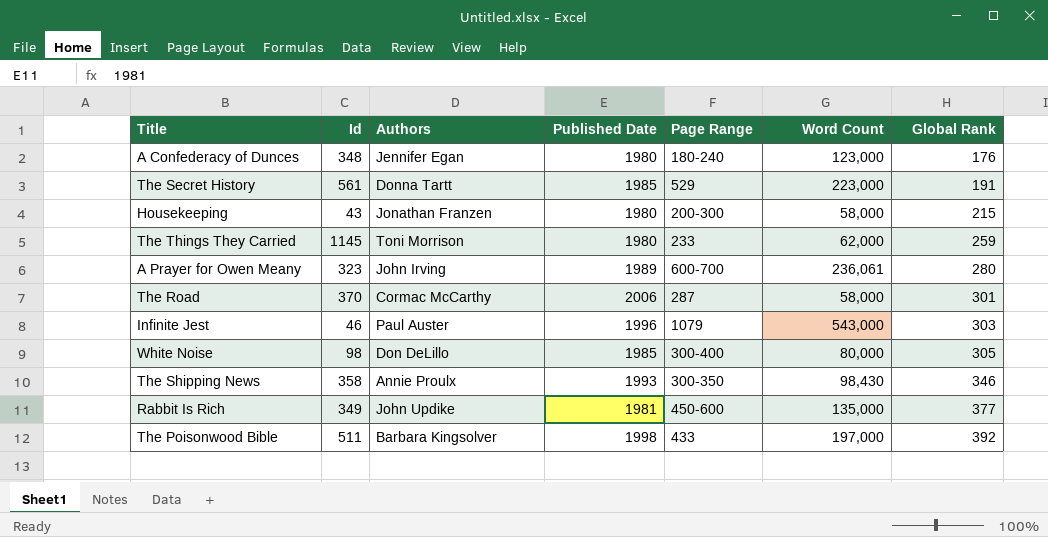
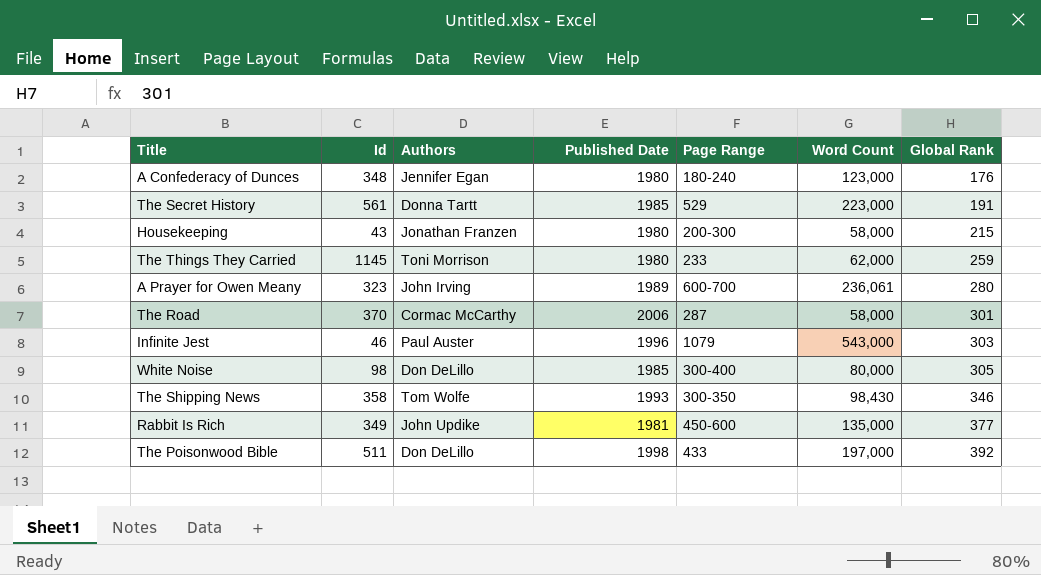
The Shipping News | Authors: Annie Proulx -> Tom Wolfe
The Poisonwood Bible | Authors: Barbara Kingsolver -> Don DeLillo

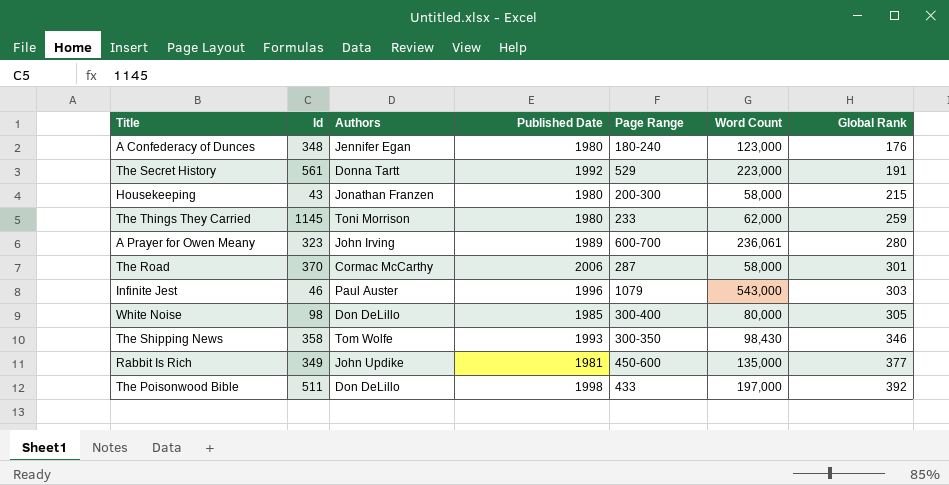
The Secret History | Published Date: 1985 -> 1992

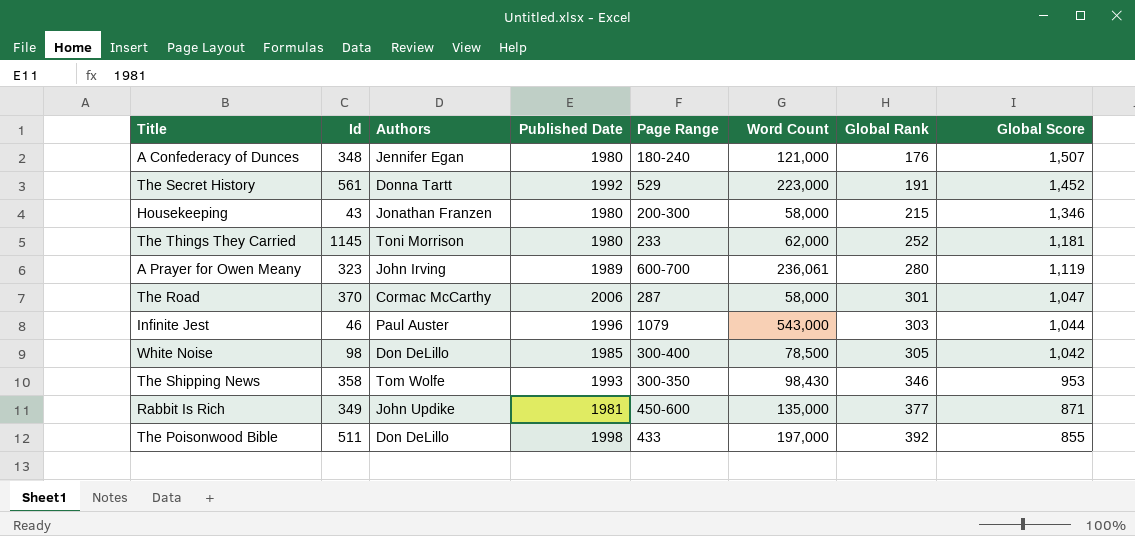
column Global Score | position: none -> 8
A Confederacy of Dunces | Word Count: 123,000 -> 121,000
The Things They Carried | Global Rank: 259 -> 252
White Noise | Word Count: 80,000 -> 78,500

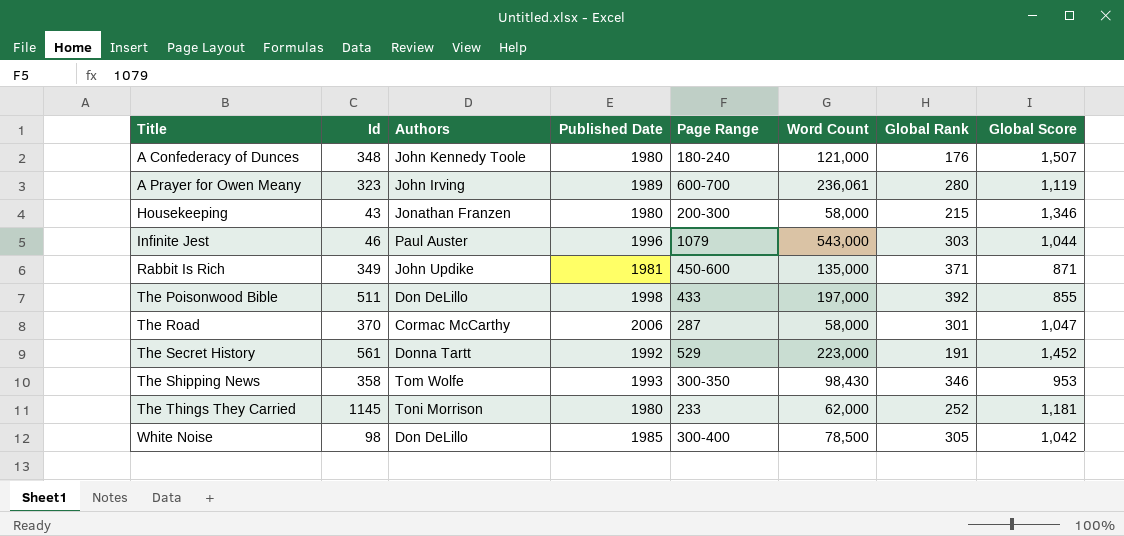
row order: Global Rank ascending -> Title ascending
A Confederacy of Dunces | Authors: Jennifer Egan -> John Kennedy Toole
Rabbit Is Rich | Global Rank: 377 -> 371

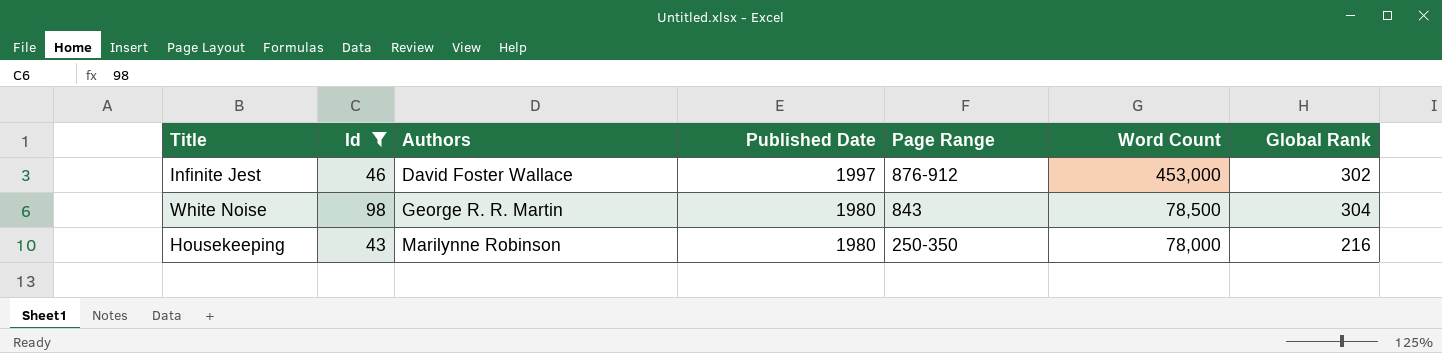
filter: none -> Id <= 98
row order: Title ascending -> Authors ascending
column Global Score | position: 8 -> none
Infinite Jest | Authors: Paul Auster -> David Foster Wallace
Infinite Jest | Published Date: 1996 -> 1997
Infinite Jest | Page Range: 1079 -> 876-912
Infinite Jest | Word Count: 543,000 -> 453,000
Infinite Jest | Global Rank: 303 -> 302
White Noise | Authors: Don DeLillo -> George R. R. Martin
White Noise | Published Date: 1985 -> 1980
White Noise | Page Range: 300-400 -> 843
White Noise | Global Rank: 305 -> 304
Housekeeping | Authors: Jonathan Franzen -> Marilynne Robinson
Housekeeping | Page Range: 200-300 -> 250-350
Housekeeping | Word Count: 58,000 -> 78,000
Housekeeping | Global Rank: 215 -> 216

